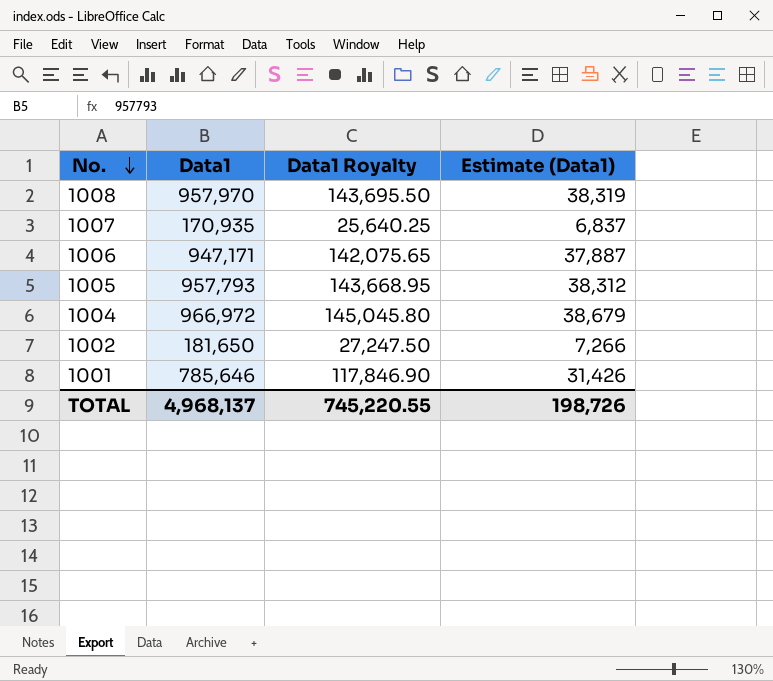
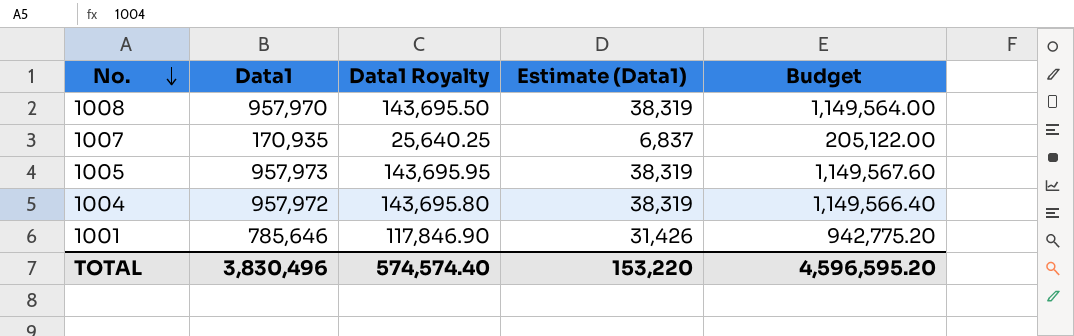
column Budget | formula: none -> [Data1] * 1.2
row 1006: 947,171 | 142,075.65 | 37,887 -> none
row 1002: 181,650 | 27,247.50 | 7,266 -> none
1005 | Data1: 957,793 -> 957,973
1005 | Data1 Royalty: 143,668.95 -> 143,695.95
1005 | Estimate (Data1): 38,312 -> 38,319
1004 | Data1: 966,972 -> 957,972
1004 | Data1 Royalty: 145,045.80 -> 143,695.80
1004 | Estimate (Data1): 38,679 -> 38,319
TOTAL | Data1: 4,968,137 -> 3,830,496
TOTAL | Data1 Royalty: 745,220.55 -> 574,574.40
TOTAL | Estimate (Data1): 198,726 -> 153,220

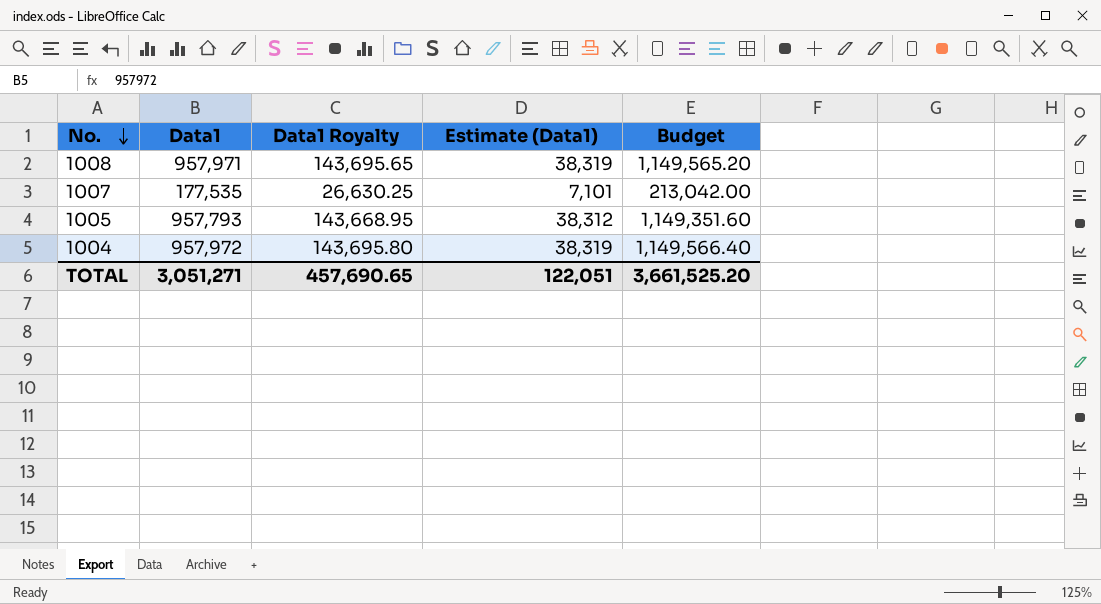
row 1001: 785,646 | 117,846.90 | 31,426 | 942,775.20 -> none
1008 | Data1: 957,970 -> 957,971
1008 | Data1 Royalty: 143,695.50 -> 143,695.65
1008 | Budget: 1,149,564.00 -> 1,149,565.20
1007 | Data1: 170,935 -> 177,535
1007 | Data1 Royalty: 25,640.25 -> 26,630.25
1007 | Estimate (Data1): 6,837 -> 7,101
1007 | Budget: 205,122.00 -> 213,042.00
1005 | Data1: 957,973 -> 957,793
1005 | Data1 Royalty: 143,695.95 -> 143,668.95
1005 | Estimate (Data1): 38,319 -> 38,312
1005 | Budget: 1,149,567.60 -> 1,149,351.60
TOTAL | Data1: 3,830,496 -> 3,051,271
TOTAL | Data1 Royalty: 574,574.40 -> 457,690.65
TOTAL | Estimate (Data1): 153,220 -> 122,051
TOTAL | Budget: 4,596,595.20 -> 3,661,525.20

